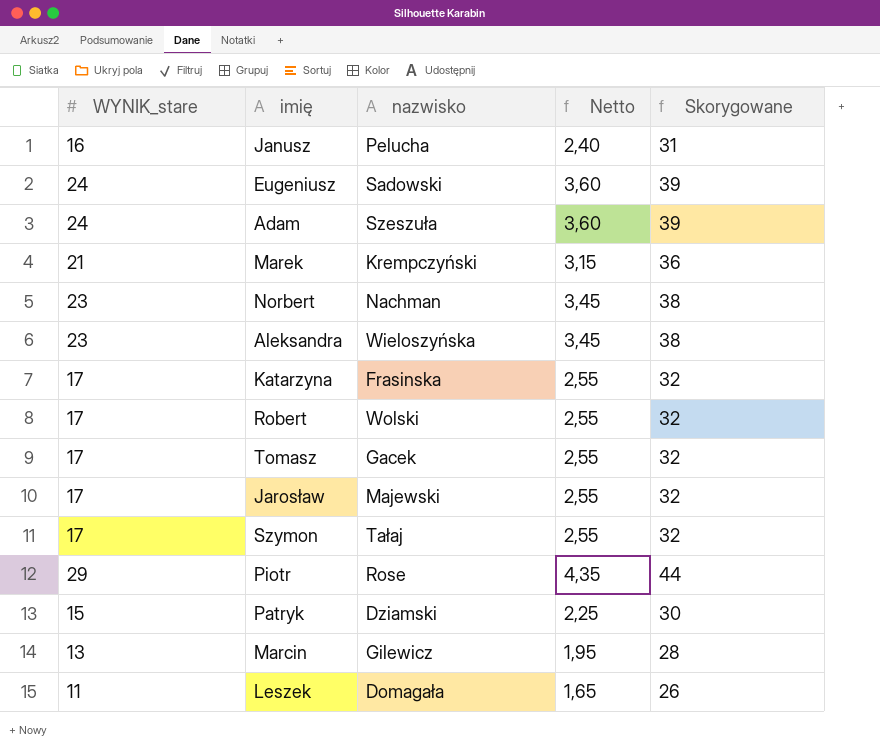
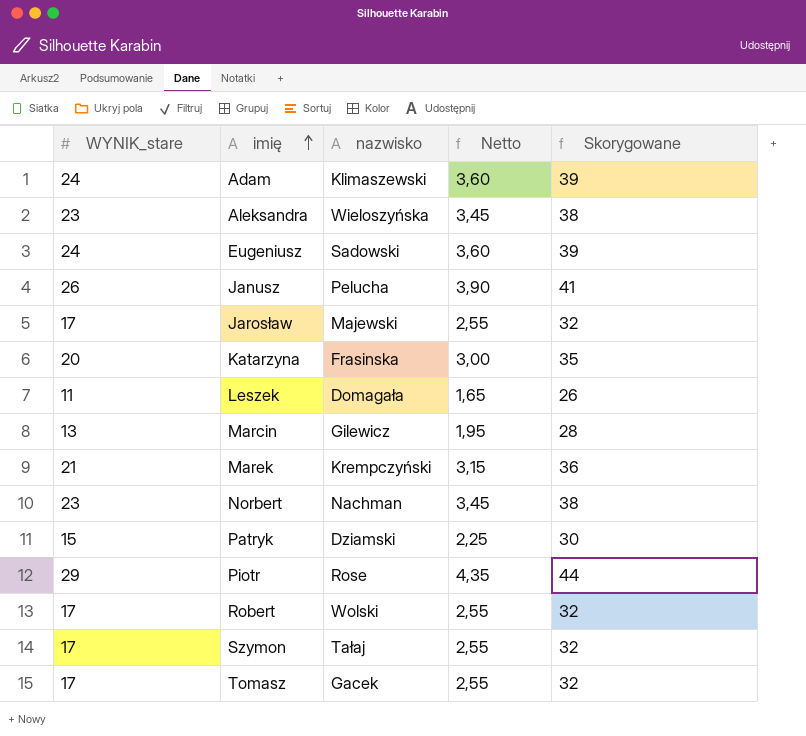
row order: none -> imię ascending
Adam | nazwisko: Szeszuła -> Klimaszewski
Janusz | WYNIK_stare: 16 -> 26
Janusz | Netto: 2,40 -> 3,90
Janusz | Skorygowane: 31 -> 41
Katarzyna | WYNIK_stare: 17 -> 20
Katarzyna | Netto: 2,55 -> 3,00
Katarzyna | Skorygowane: 32 -> 35

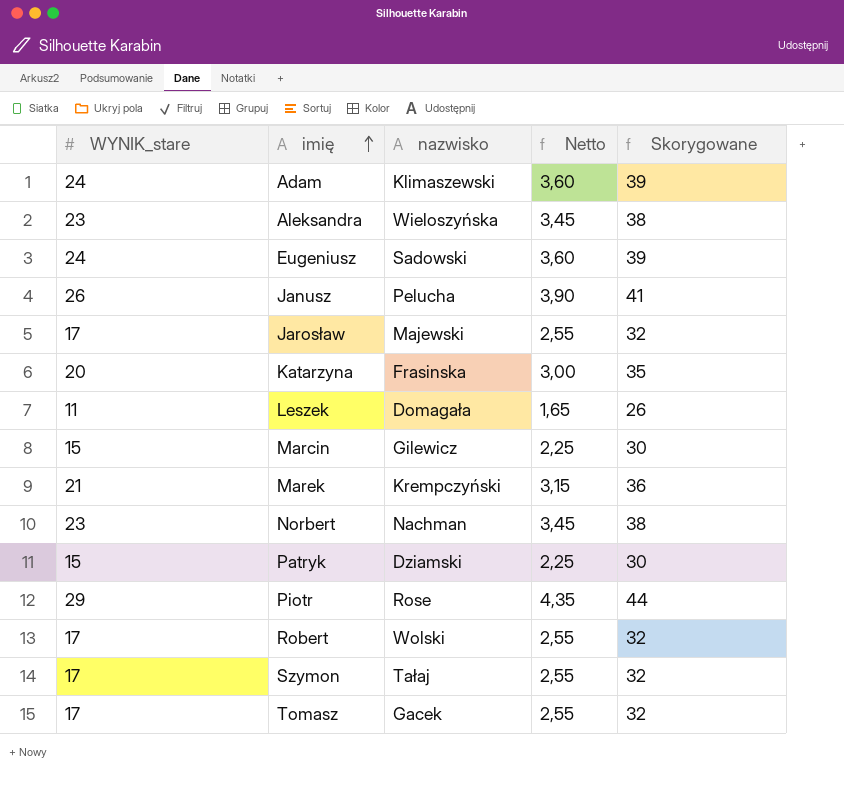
Marcin | WYNIK_stare: 13 -> 15
Marcin | Netto: 1,95 -> 2,25
Marcin | Skorygowane: 28 -> 30

